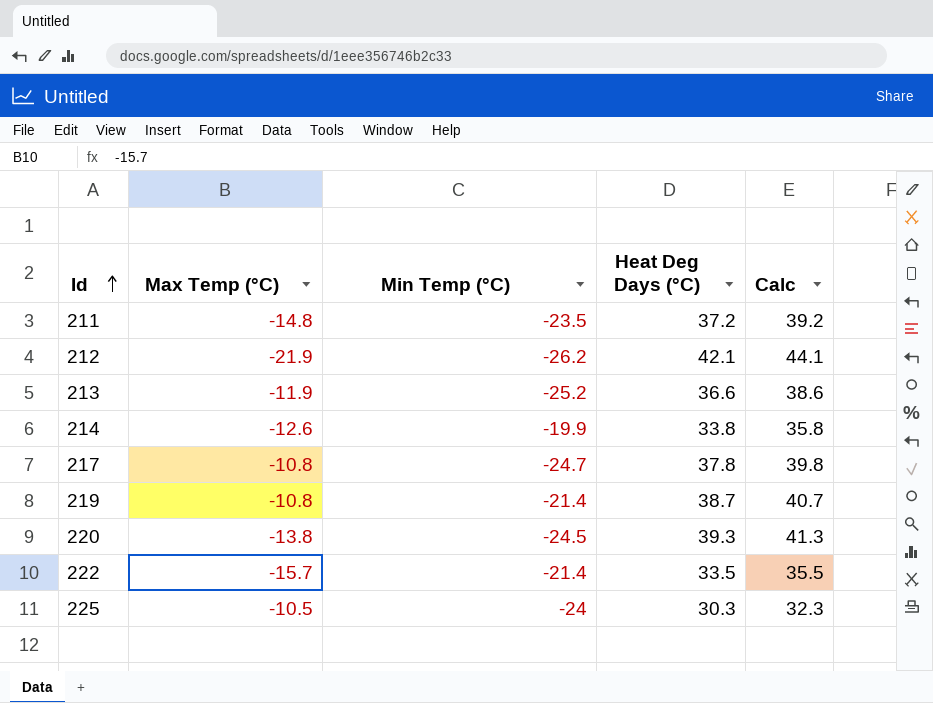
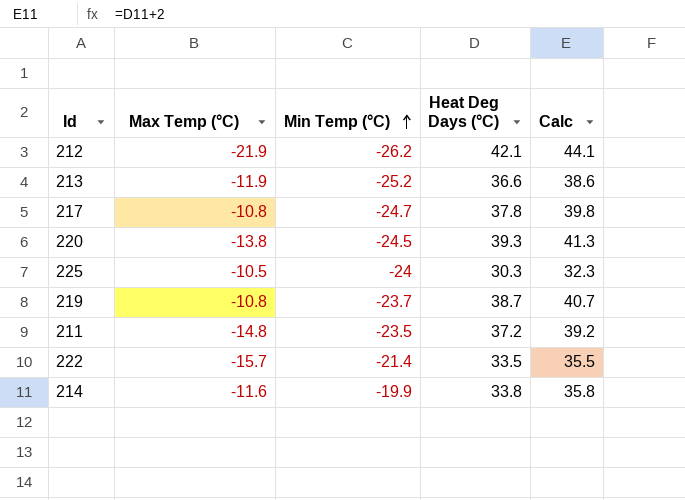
row order: Id ascending -> Min Temp (°C) ascending
219 | Min Temp (°C): -21.4 -> -23.7
214 | Max Temp (°C): -12.6 -> -11.6

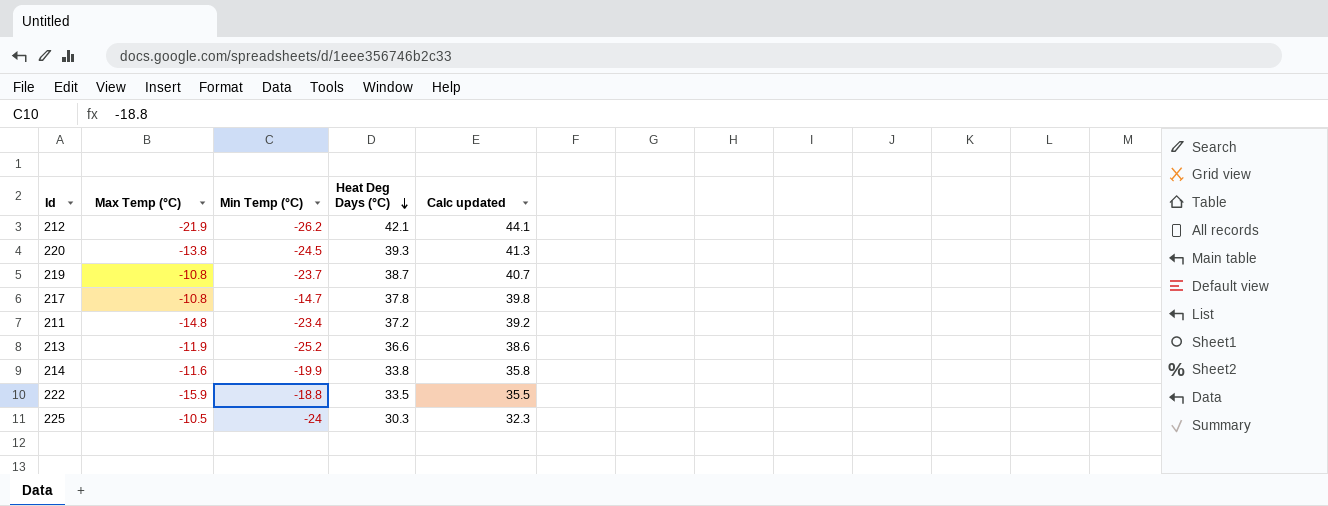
row order: Min Temp (°C) ascending -> Heat Deg Days (°C) descending
column name: Calc -> Calc updated
217 | Min Temp (°C): -24.7 -> -14.7
211 | Min Temp (°C): -23.5 -> -23.4
222 | Max Temp (°C): -15.7 -> -15.9
222 | Min Temp (°C): -21.4 -> -18.8

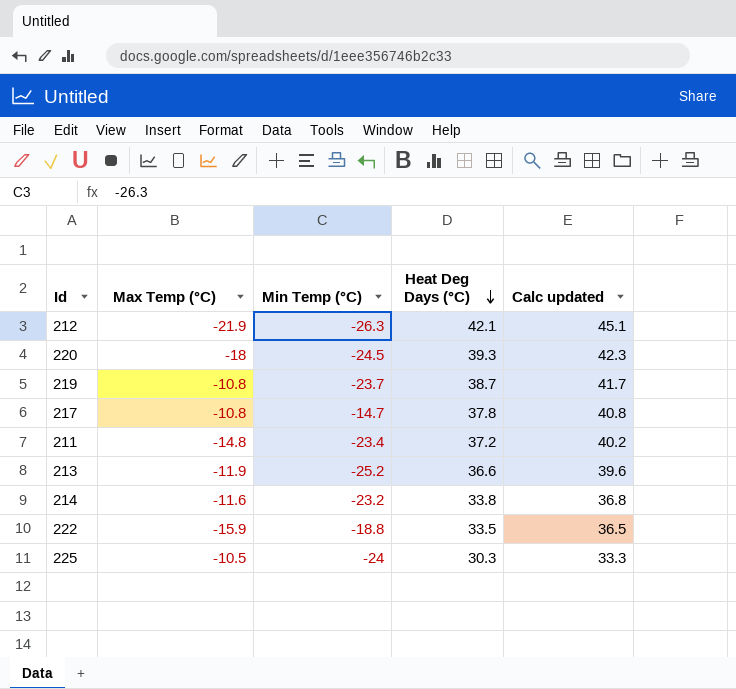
column Calc updated | formula: [Heat Deg Days (°C)] + 2 -> [Heat Deg Days (°C)] + 3
212 | Min Temp (°C): -26.2 -> -26.3
220 | Max Temp (°C): -13.8 -> -18
214 | Min Temp (°C): -19.9 -> -23.2

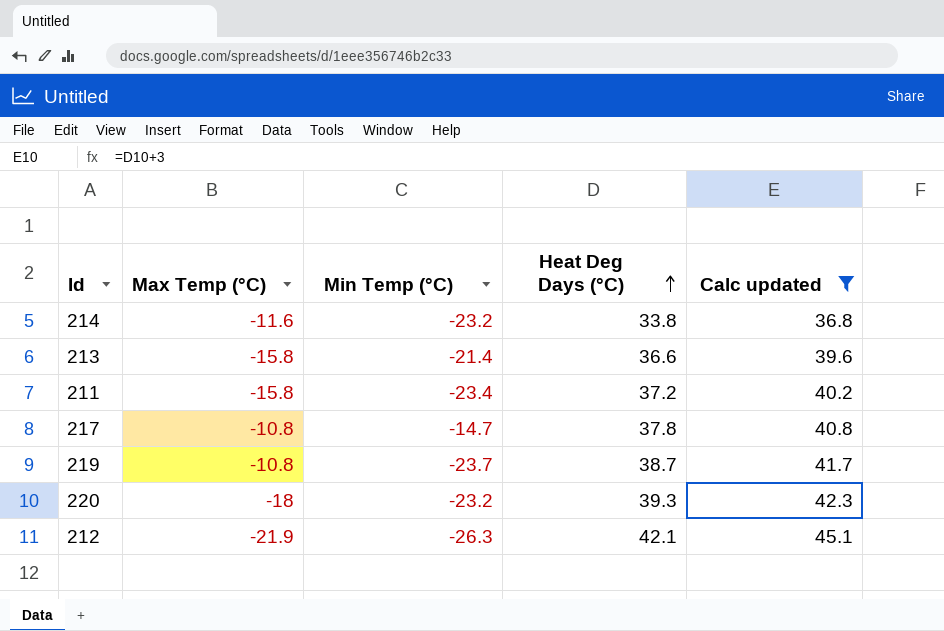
filter: none -> Calc updated >= 36.8
row order: Heat Deg Days (°C) descending -> Heat Deg Days (°C) ascending
213 | Max Temp (°C): -11.9 -> -15.8
213 | Min Temp (°C): -25.2 -> -21.4
211 | Max Temp (°C): -14.8 -> -15.8
220 | Min Temp (°C): -24.5 -> -23.2

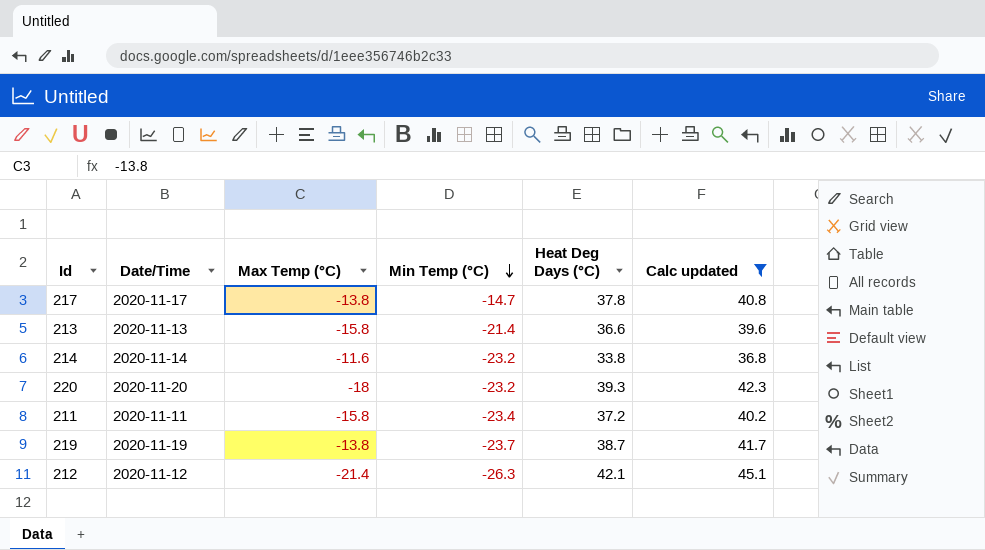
row order: Heat Deg Days (°C) ascending -> Min Temp (°C) descending
column Date/Time | position: none -> 2
217 | Max Temp (°C): -10.8 -> -13.8
219 | Max Temp (°C): -10.8 -> -13.8
212 | Max Temp (°C): -21.9 -> -21.4

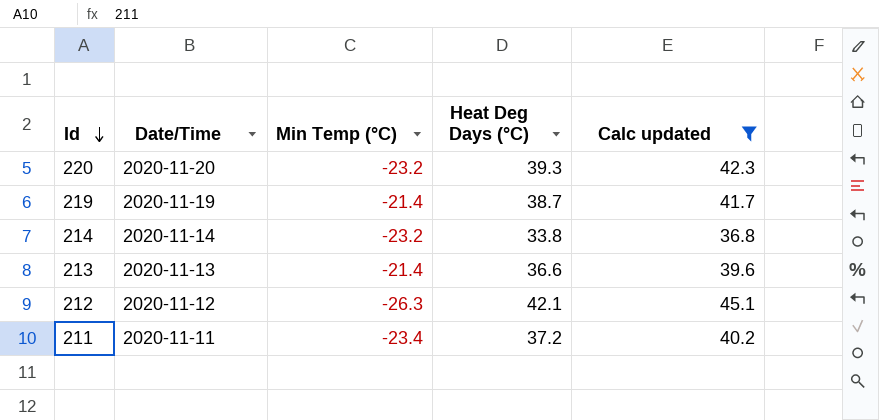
row order: Min Temp (°C) descending -> Id descending
column Max Temp (°C) | position: 3 -> none
row 217: 2020-11-17 | -13.8 | -14.7 | 37.8 | 40.8 -> none
219 | Min Temp (°C): -23.7 -> -21.4

